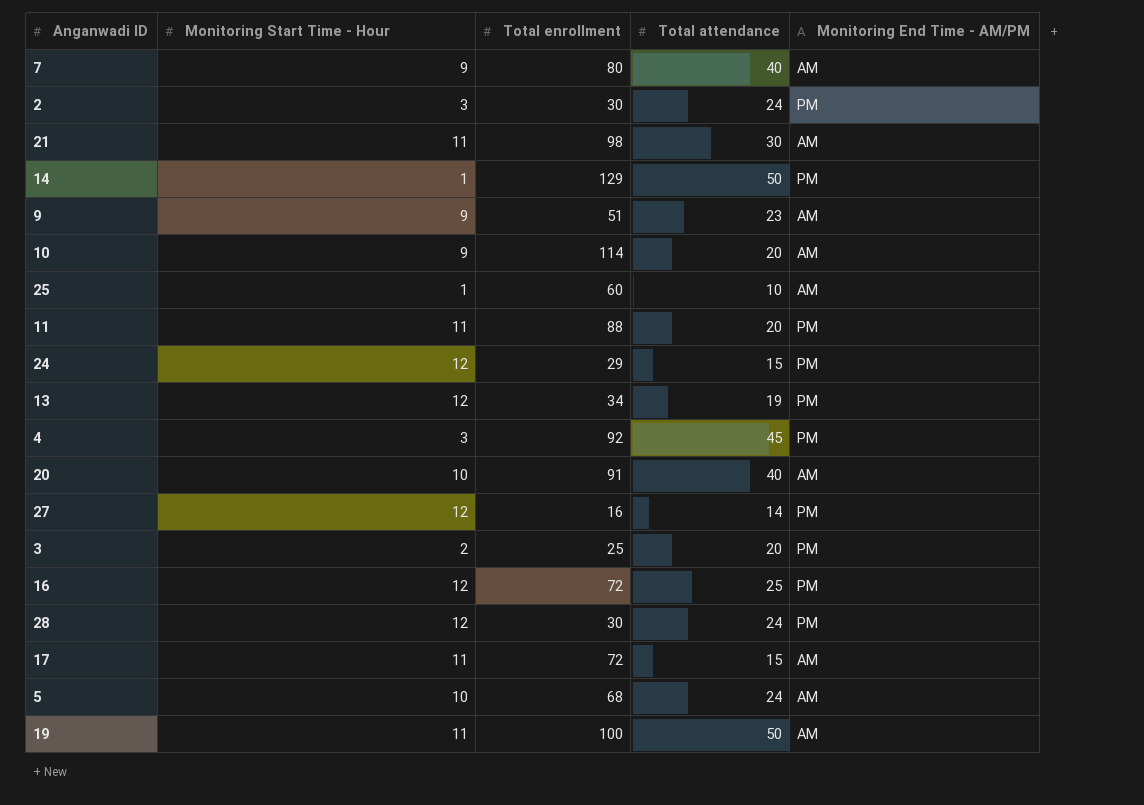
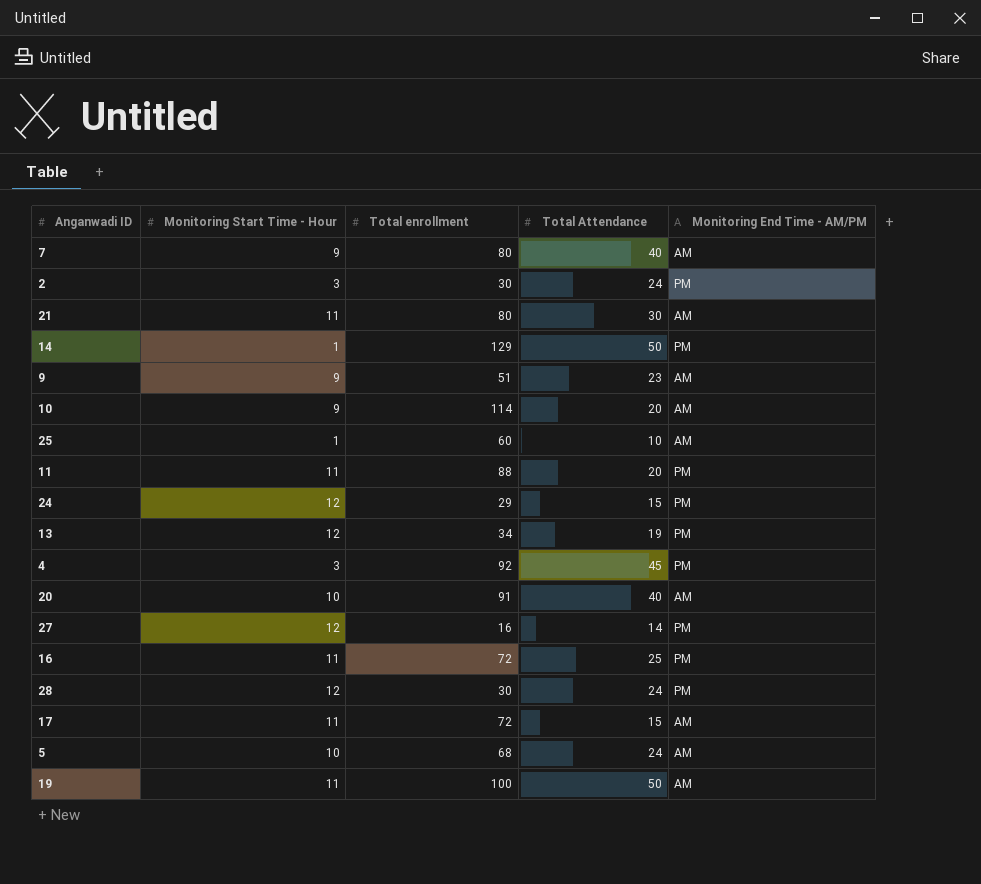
column name: Total attendance -> Total Attendance
row 3: 2 | 25 | 20 | PM -> none
21 | Total enrollment: 98 -> 80
16 | Monitoring Start Time - Hour: 12 -> 11

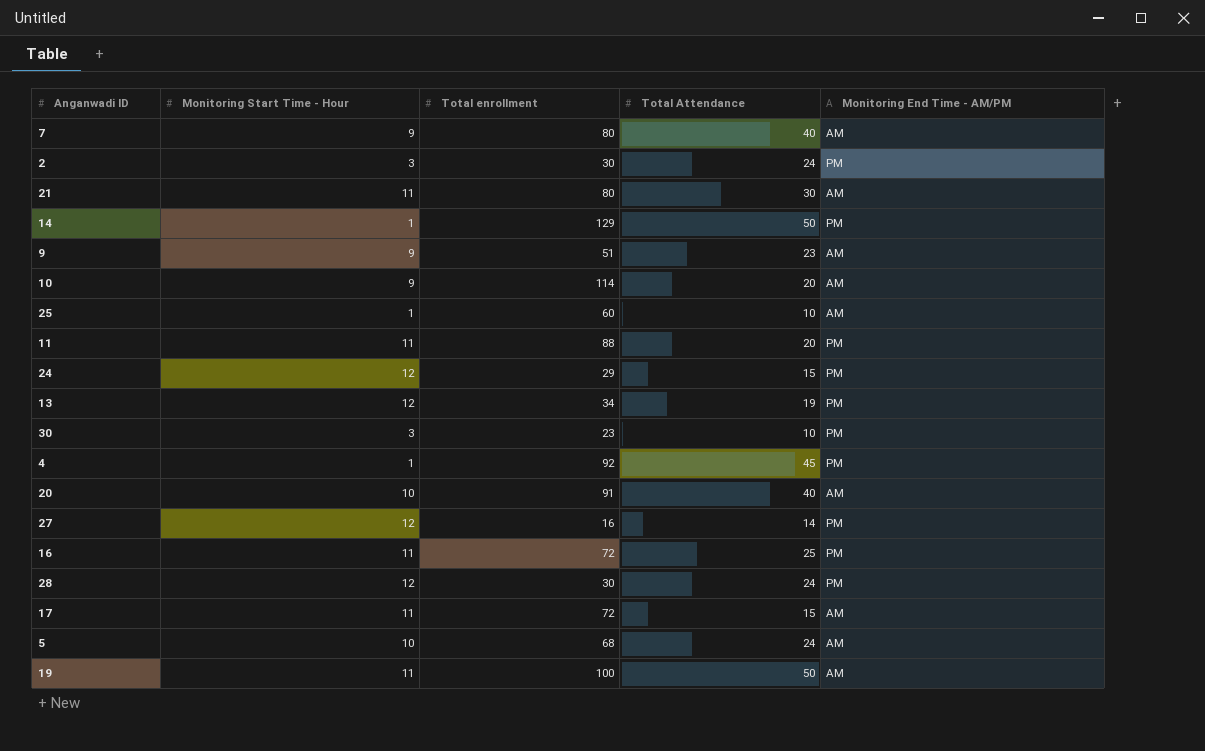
row 30: none -> 3 | 23 | 10 | PM
4 | Monitoring Start Time - Hour: 3 -> 1

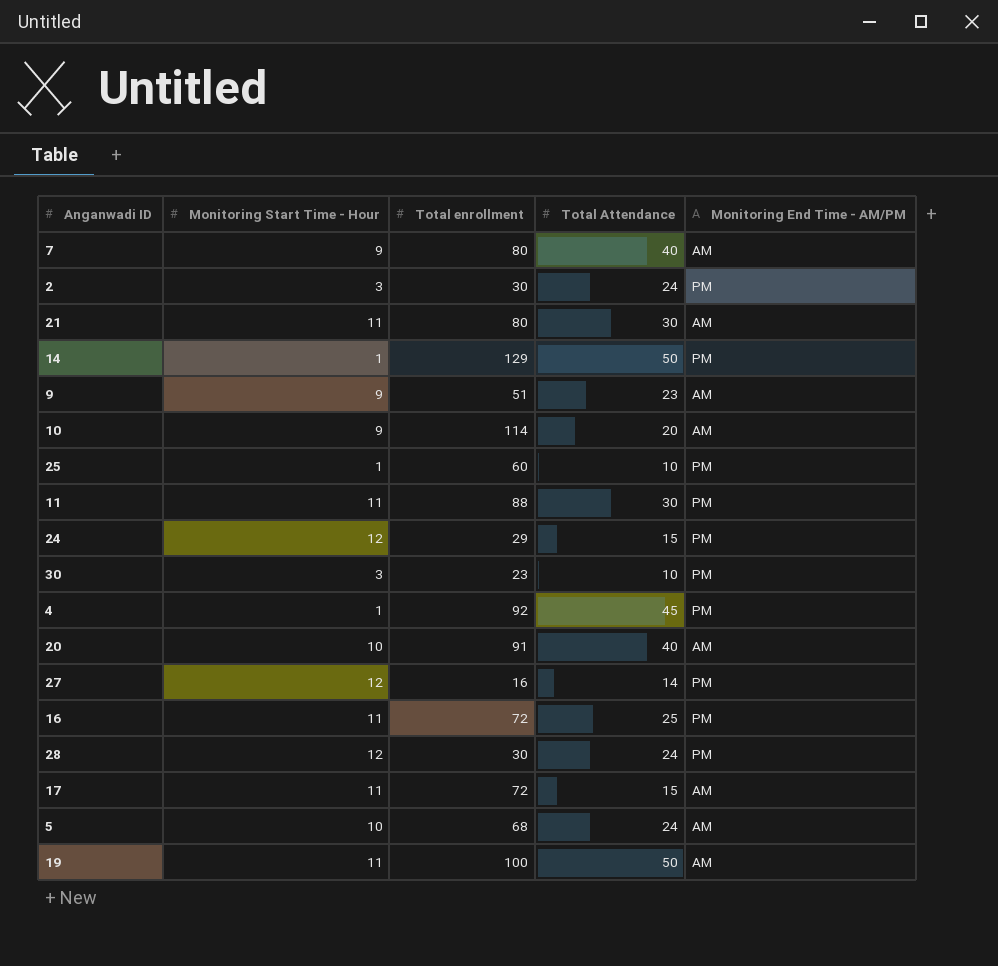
row 13: 12 | 34 | 19 | PM -> none
25 | Monitoring End Time - AM/PM: AM -> PM
11 | Total Attendance: 20 -> 30

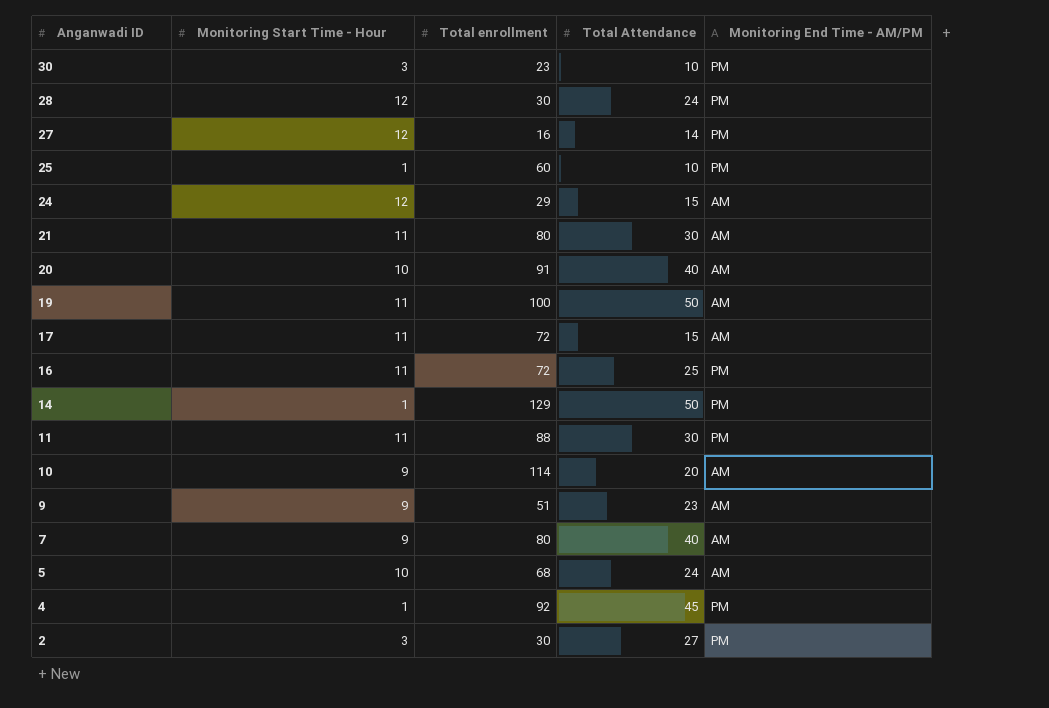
row order: none -> Anganwadi ID descending
24 | Monitoring End Time - AM/PM: PM -> AM
2 | Total Attendance: 24 -> 27

